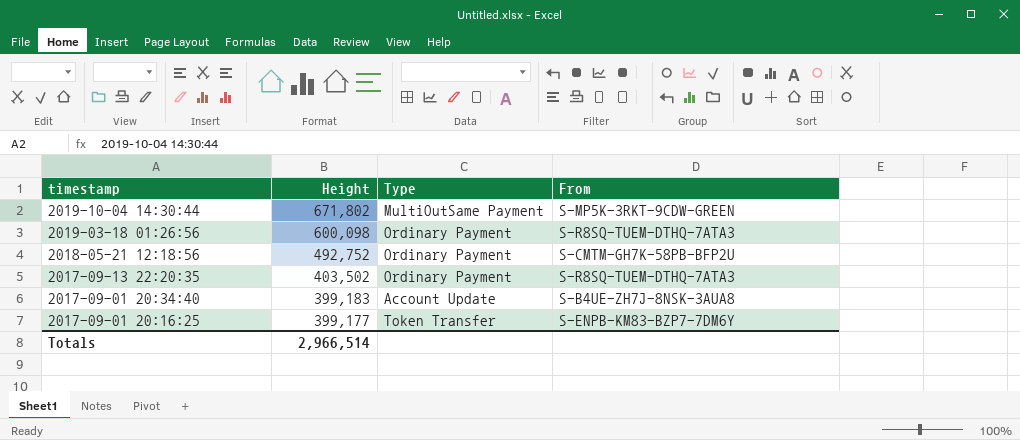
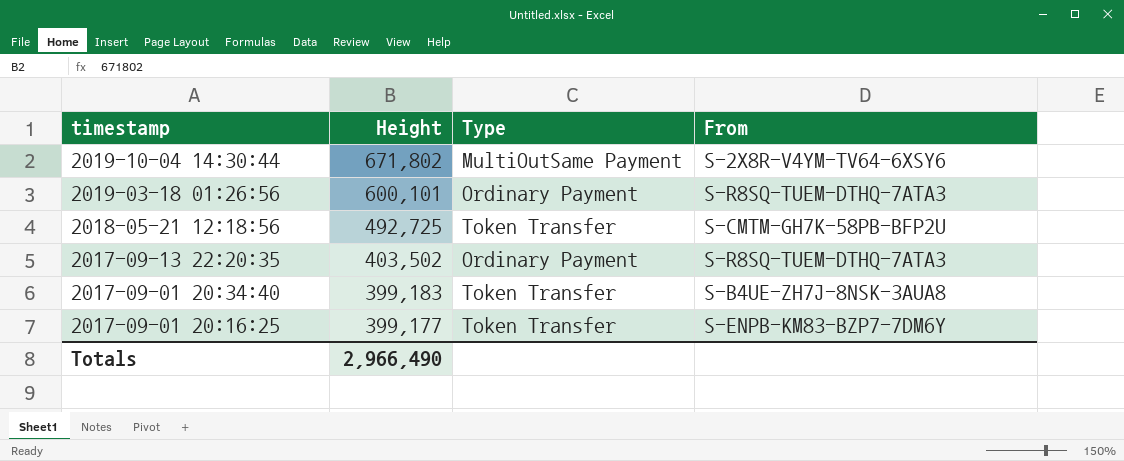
2019-10-04 14:30:44 | From: S-MP5K-3RKT-9CDW-GREEN -> S-2X8R-V4YM-TV64-6XSY6
2019-03-18 01:26:56 | Height: 600,098 -> 600,101
2018-05-21 12:18:56 | Height: 492,752 -> 492,725
2018-05-21 12:18:56 | Type: Ordinary Payment -> Token Transfer
2017-09-01 20:34:40 | Type: Account Update -> Token Transfer
Totals | Height: 2,966,514 -> 2,966,490

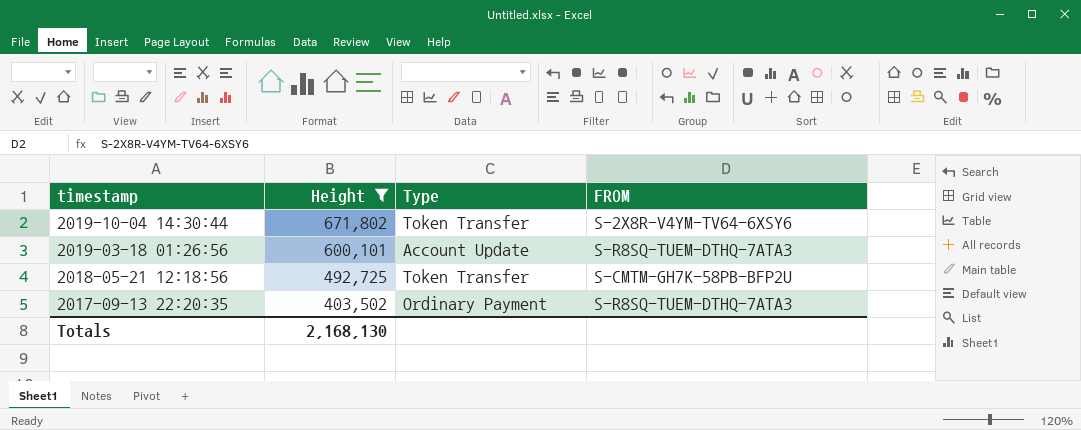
filter: none -> Height >= 403,502
column name: From -> FROM
2019-10-04 14:30:44 | Type: MultiOutSame Payment -> Token Transfer
2019-03-18 01:26:56 | Type: Ordinary Payment -> Account Update
Totals | Height: 2,966,490 -> 2,168,130

